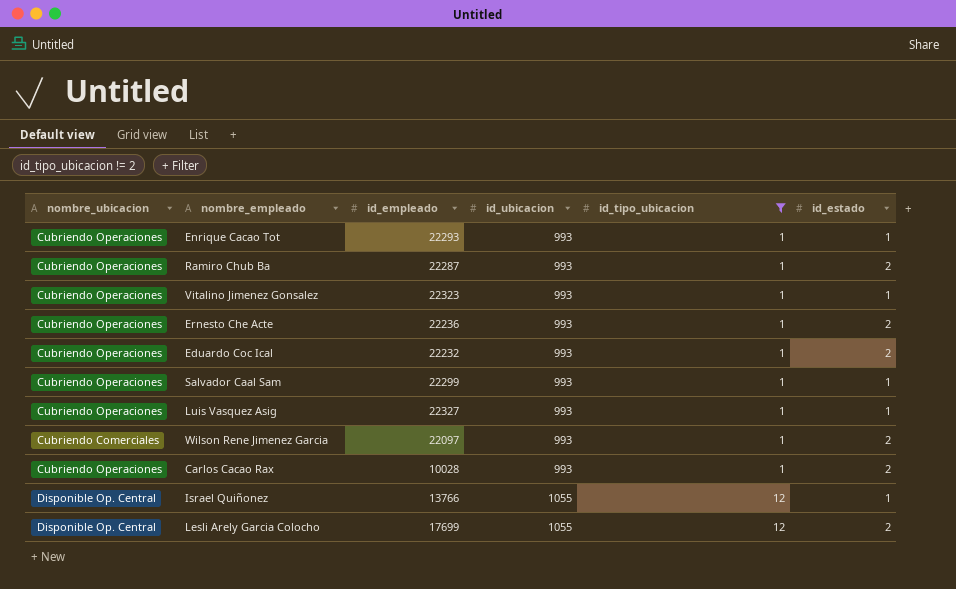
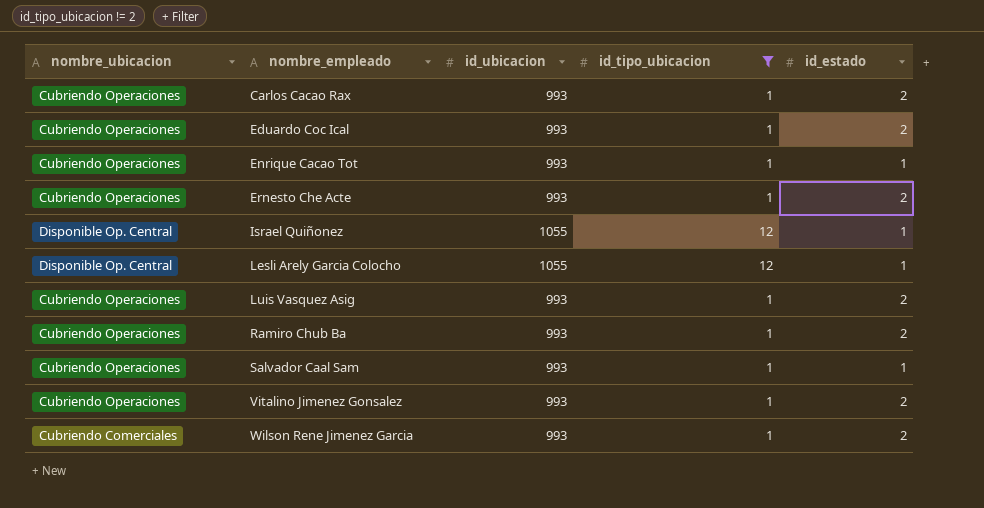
row order: id_ubicacion ascending -> nombre_empleado ascending
column id_empleado | position: 3 -> none
Lesli Arely Garcia Colocho | id_estado: 2 -> 1
Luis Vasquez Asig | id_estado: 1 -> 2
Vitalino Jimenez Gonsalez | id_estado: 1 -> 2

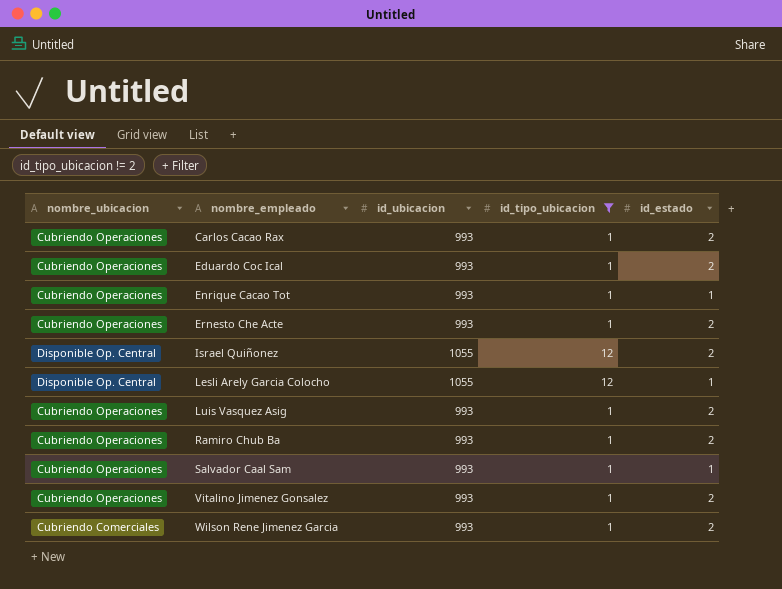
Israel Quiñonez | id_estado: 1 -> 2

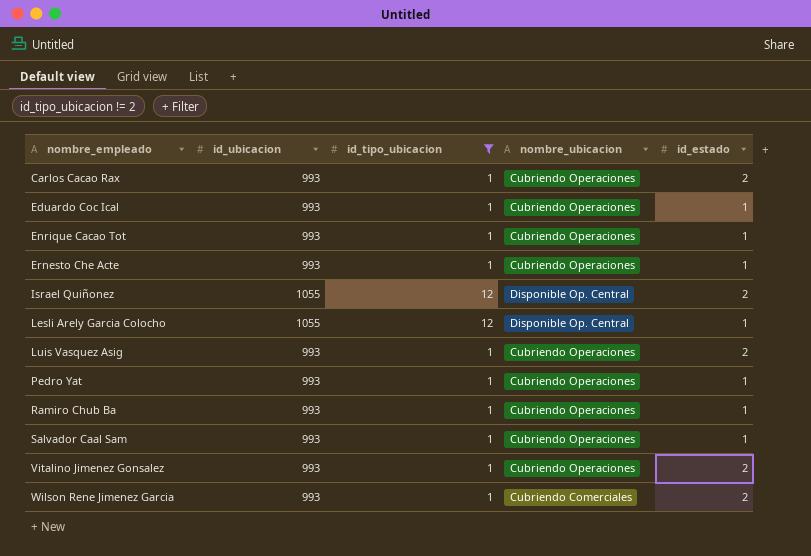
column nombre_ubicacion | position: 1 -> 4
Eduardo Coc Ical | id_estado: 2 -> 1
Ernesto Che Acte | id_estado: 2 -> 1
row Pedro Yat: none -> 993 | 1 | Cubriendo Operaciones | 1
Ramiro Chub Ba | id_estado: 2 -> 1

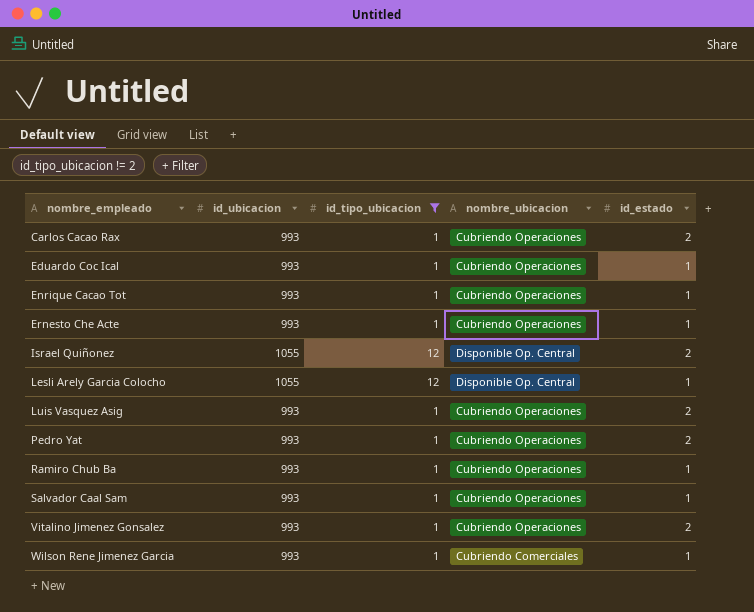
Pedro Yat | id_estado: 1 -> 2
Wilson Rene Jimenez Garcia | id_estado: 2 -> 1

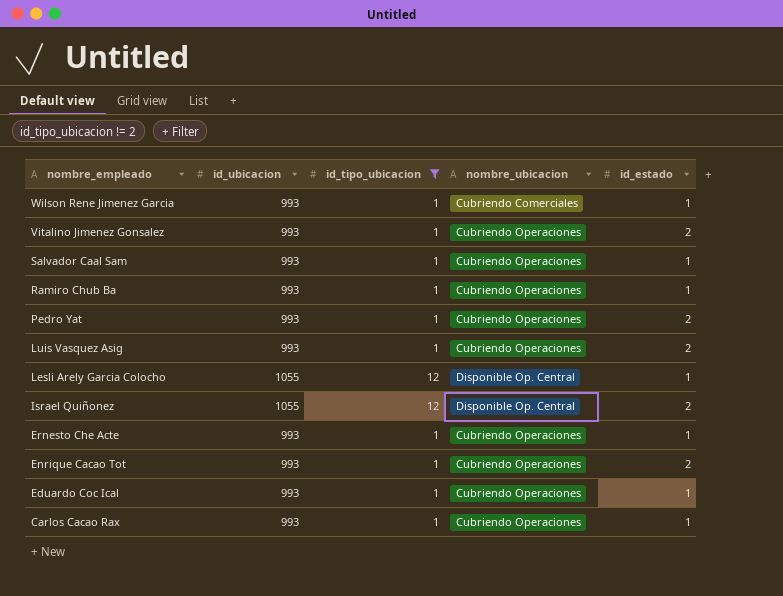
row order: nombre_empleado ascending -> nombre_empleado descending
Enrique Cacao Tot | id_estado: 1 -> 2
Carlos Cacao Rax | id_estado: 2 -> 1

